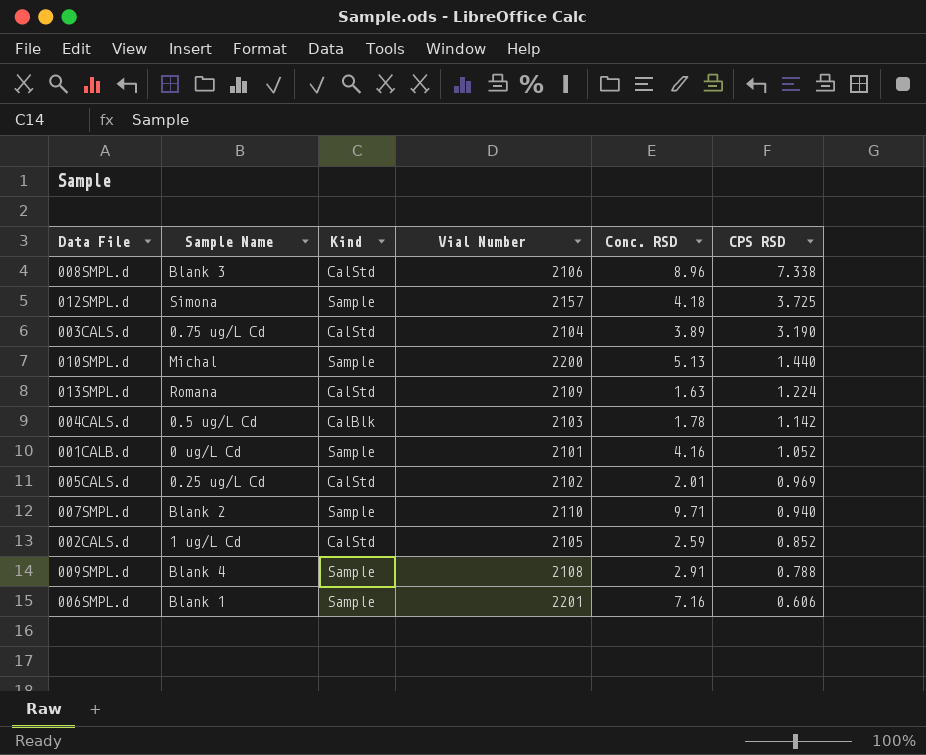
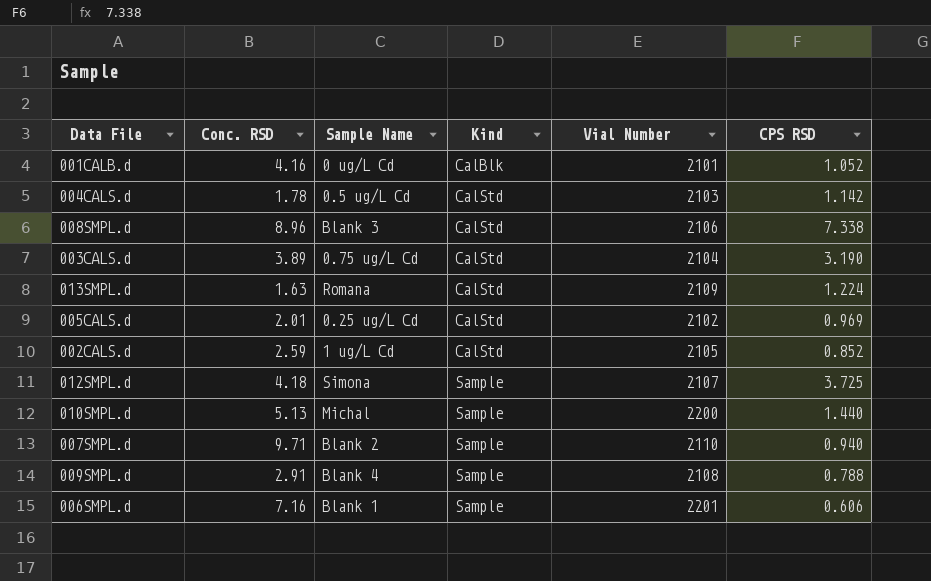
row order: CPS RSD descending -> Kind ascending
column Conc. RSD | position: 5 -> 2
001CALB.d | Kind: Sample -> CalBlk
004CALS.d | Kind: CalBlk -> CalStd
012SMPL.d | Vial Number: 2157 -> 2107

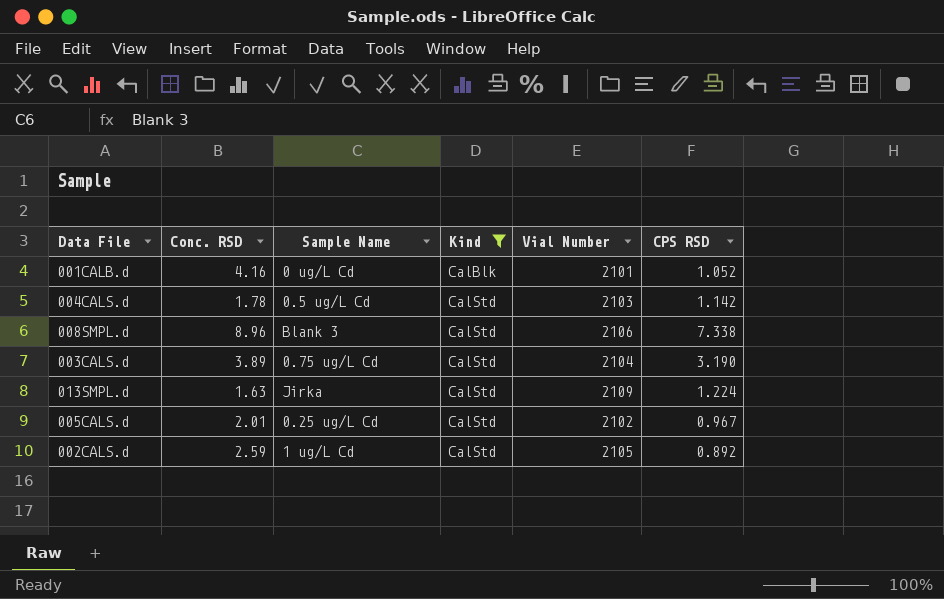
filter: none -> Kind != Sample
013SMPL.d | Sample Name: Romana -> Jirka
005CALS.d | CPS RSD: 0.969 -> 0.967
002CALS.d | CPS RSD: 0.852 -> 0.892

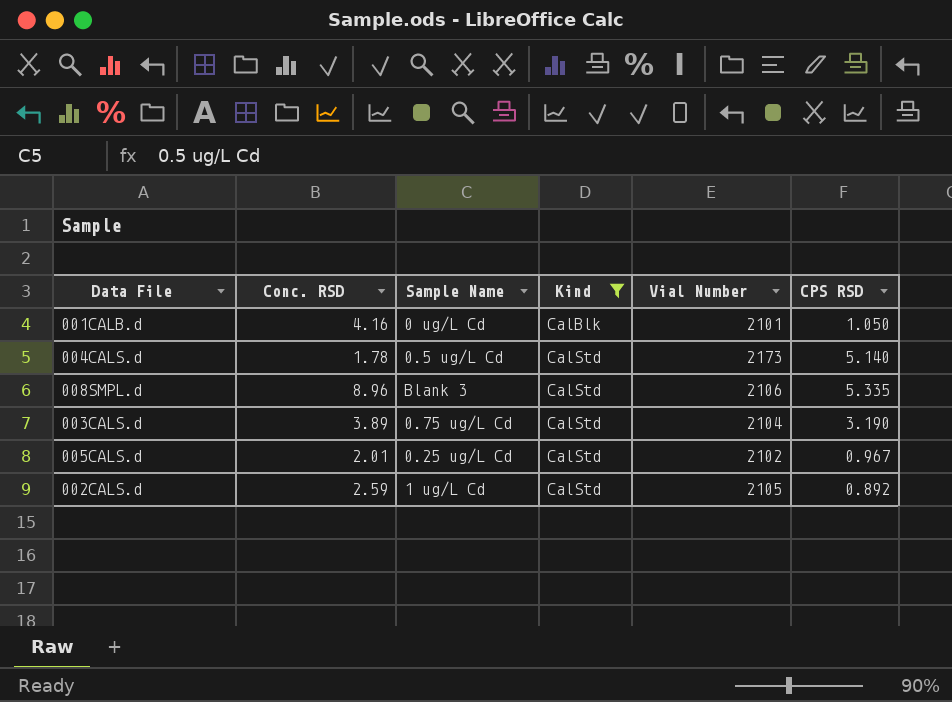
row 013SMPL.d: 1.63 | Jirka | CalStd | 2109 | 1.224 -> none
001CALB.d | CPS RSD: 1.052 -> 1.050
004CALS.d | Vial Number: 2103 -> 2173
004CALS.d | CPS RSD: 1.142 -> 5.140
008SMPL.d | CPS RSD: 7.338 -> 5.335

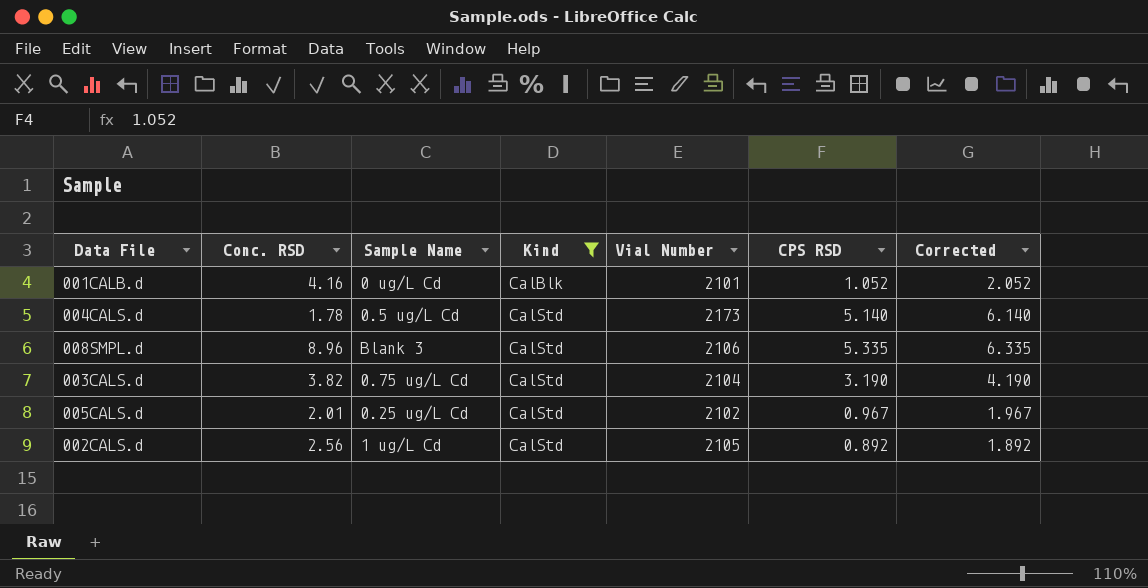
column Corrected | formula: none -> [CPS RSD] + 1
001CALB.d | CPS RSD: 1.050 -> 1.052
003CALS.d | Conc. RSD: 3.89 -> 3.82
002CALS.d | Conc. RSD: 2.59 -> 2.56

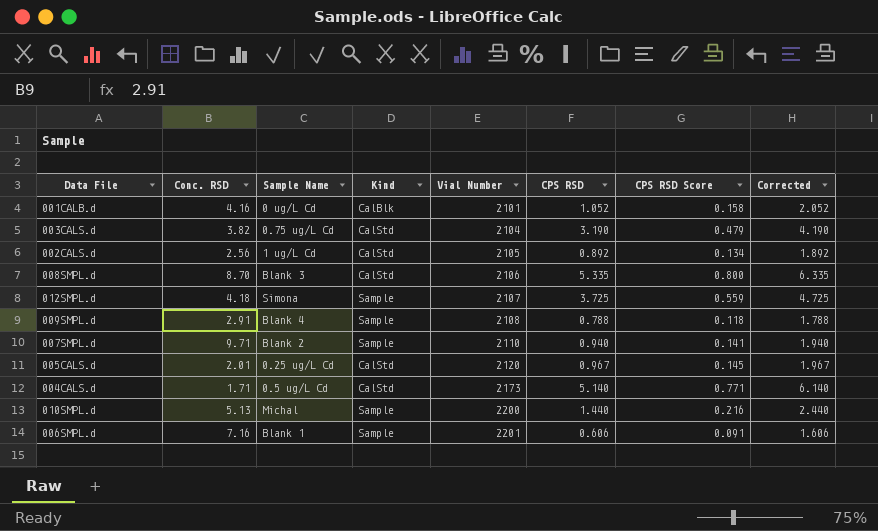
filter: Kind != Sample -> none
row order: Kind ascending -> Vial Number ascending
column CPS RSD Score | formula: none -> [CPS RSD] * 0.15
008SMPL.d | Conc. RSD: 8.96 -> 8.70
005CALS.d | Vial Number: 2102 -> 2120
004CALS.d | Conc. RSD: 1.78 -> 1.71

